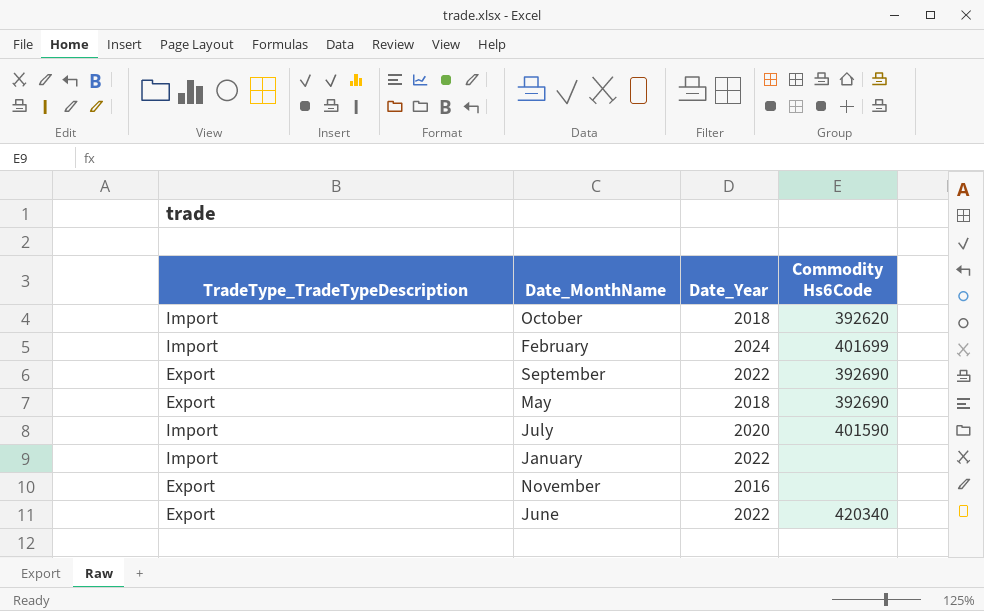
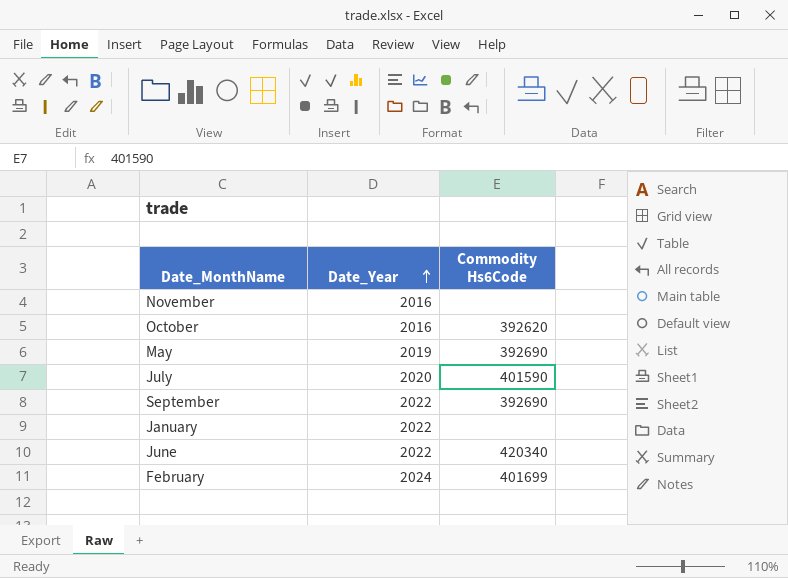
row order: none -> Date_Year ascending
column TradeType_TradeTypeDescription | position: 1 -> none
October | Date_Year: 2018 -> 2016
May | Date_Year: 2018 -> 2019

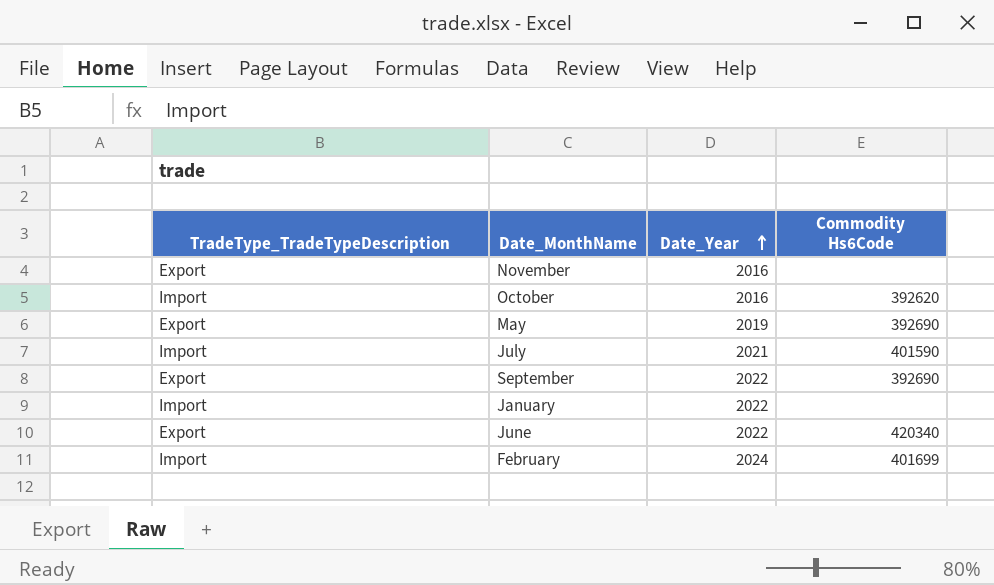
column TradeType_TradeTypeDescription | position: none -> 1
July | Date_Year: 2020 -> 2021

